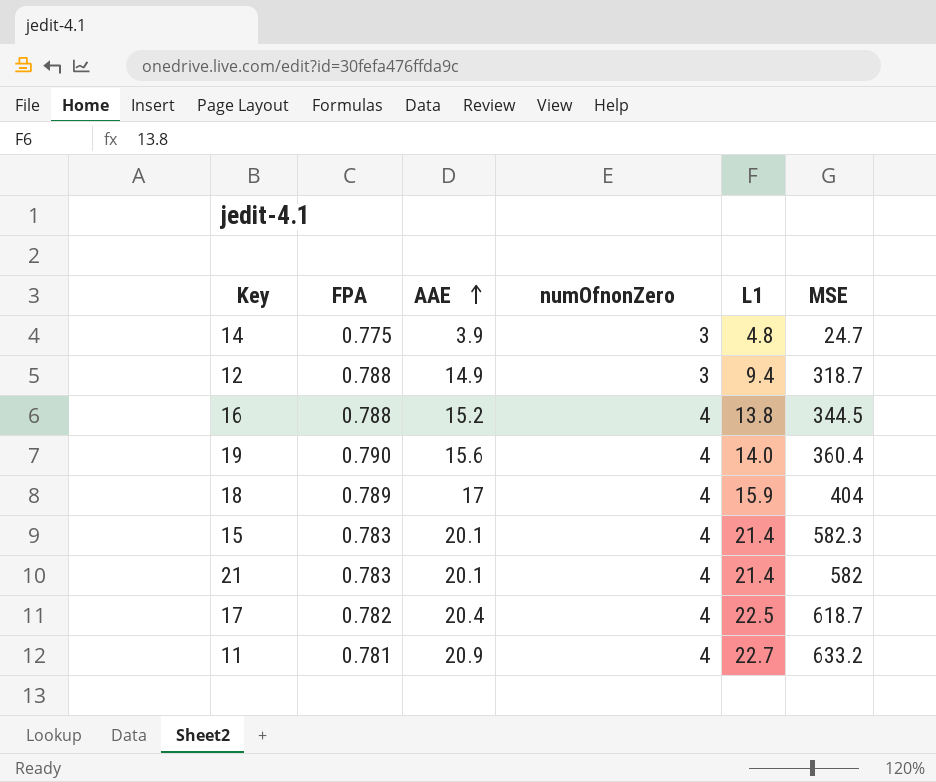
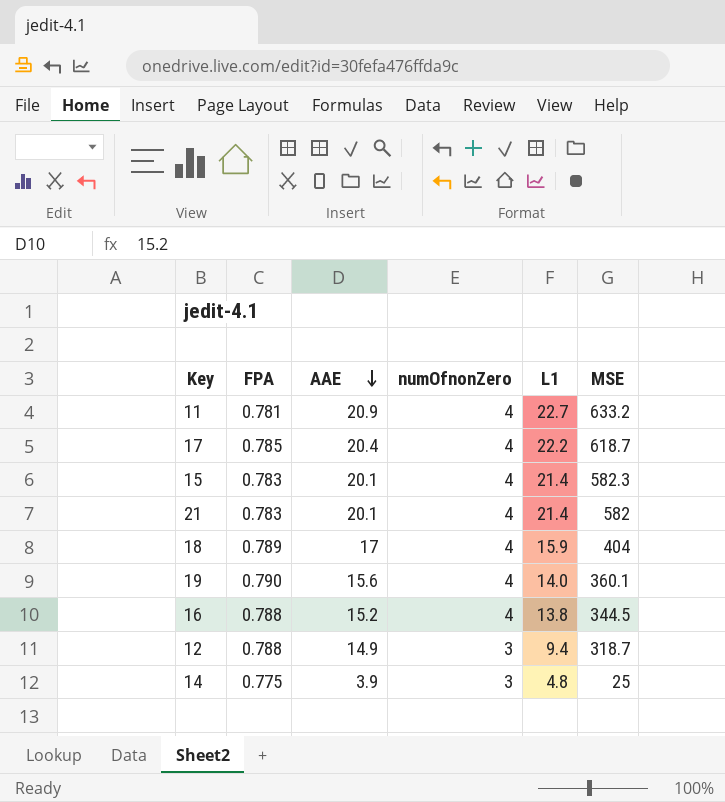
row order: AAE ascending -> AAE descending
17 | FPA: 0.782 -> 0.785
17 | L1: 22.5 -> 22.2
19 | MSE: 360.4 -> 360.1
14 | MSE: 24.7 -> 25

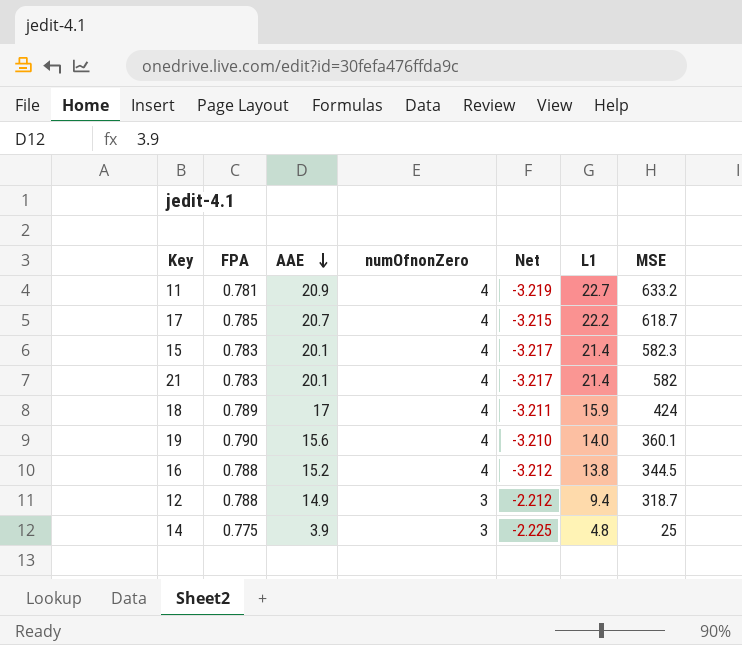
column Net | formula: none -> [FPA] - [numOfnonZero]
17 | AAE: 20.4 -> 20.7
18 | MSE: 404 -> 424

